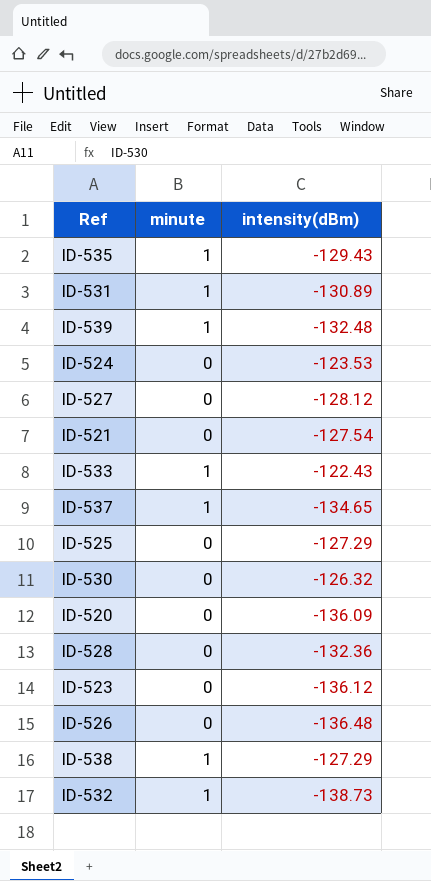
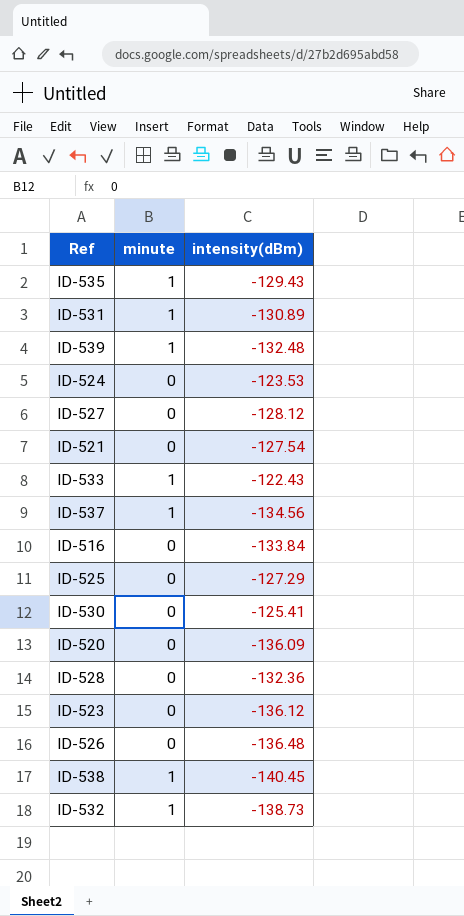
ID-537 | intensity(dBm): -134.65 -> -134.56
row ID-516: none -> 0 | -133.84
ID-530 | intensity(dBm): -126.32 -> -125.41
ID-538 | intensity(dBm): -127.29 -> -140.45

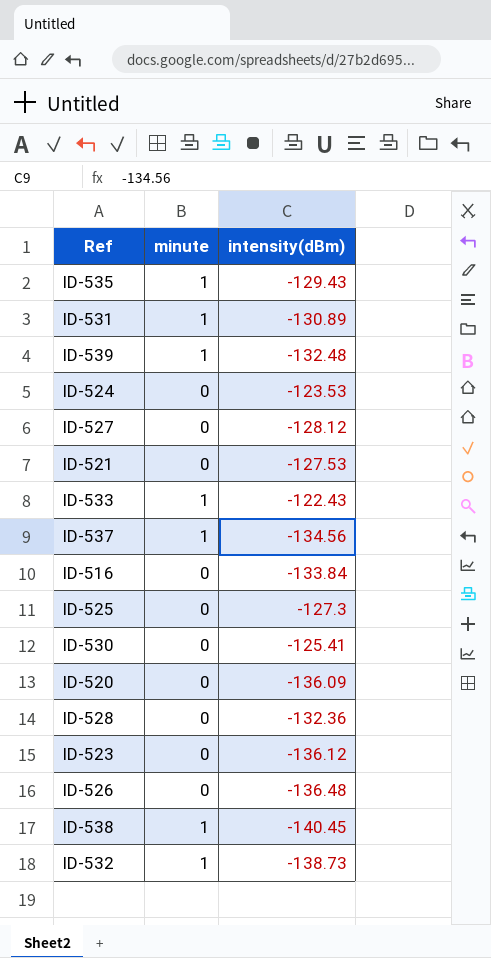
ID-521 | intensity(dBm): -127.54 -> -127.53
ID-525 | intensity(dBm): -127.29 -> -127.3

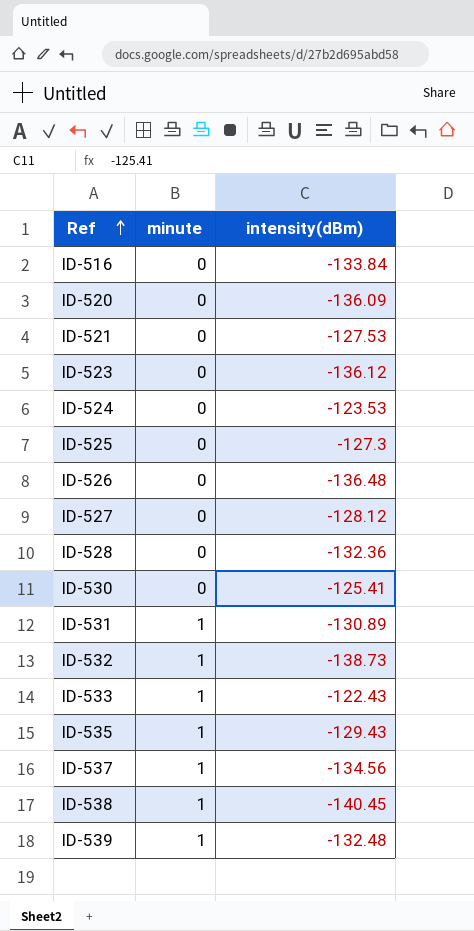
row order: none -> Ref ascending

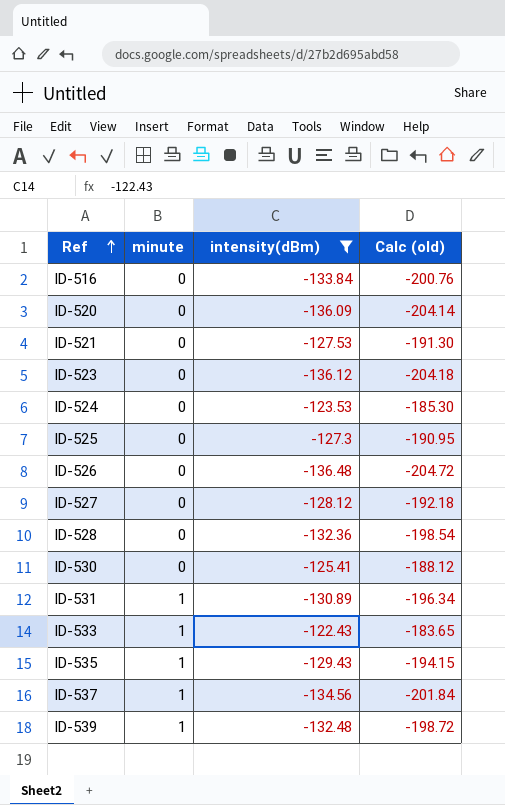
filter: none -> intensity(dBm) >= -136.48
column Calc (old) | formula: none -> [intensity(dBm)] * 1.5

